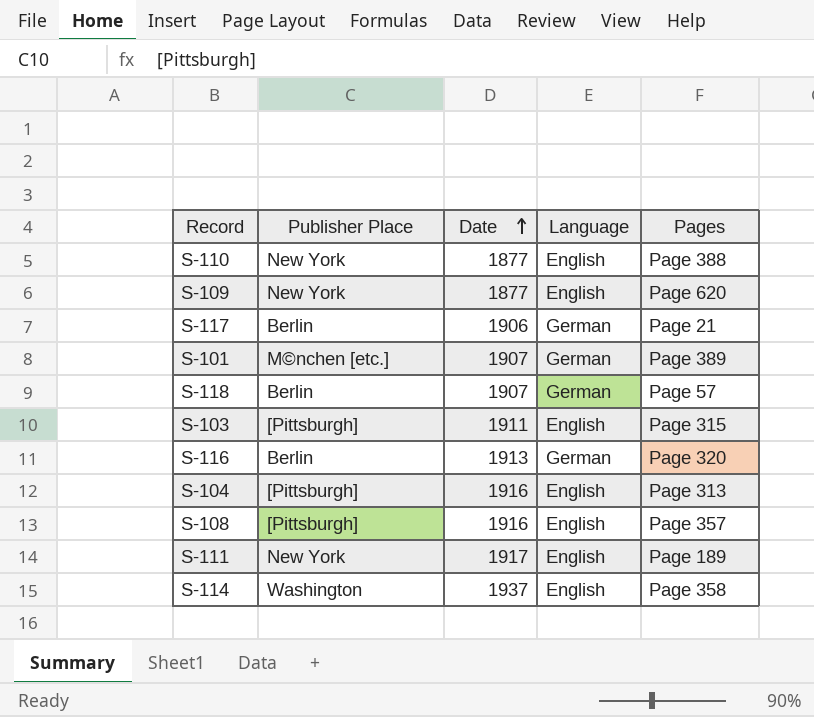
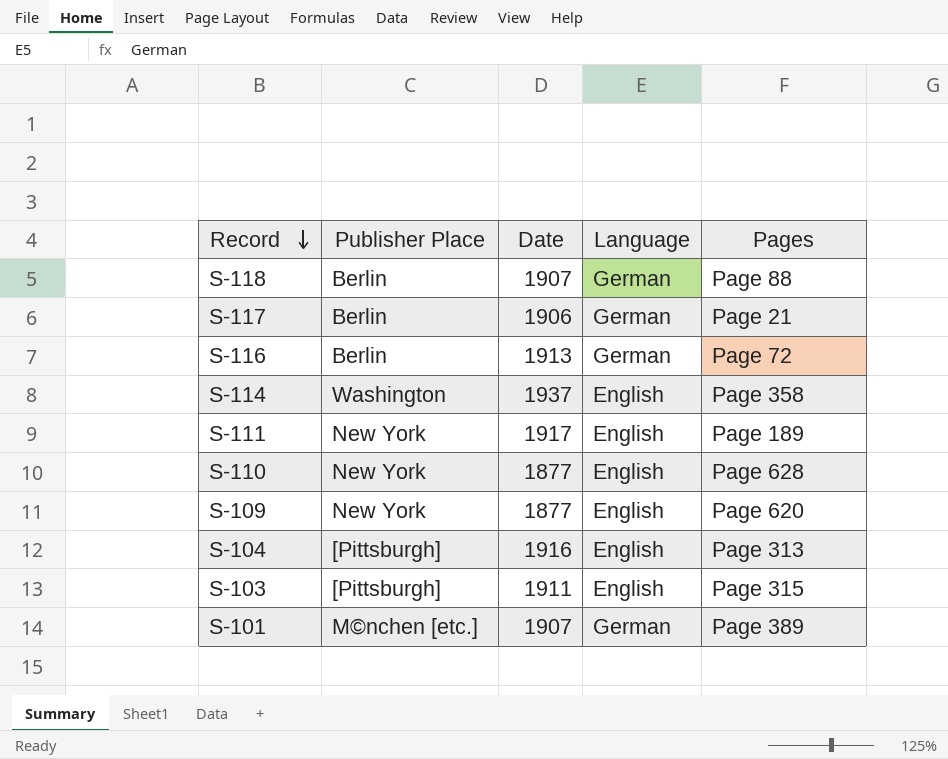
row order: Date ascending -> Record descending
row S-108: [Pittsburgh] | 1916 | English | Page 357 -> none
S-118 | Pages: Page 57 -> Page 88
S-116 | Pages: Page 320 -> Page 72
S-110 | Pages: Page 388 -> Page 628

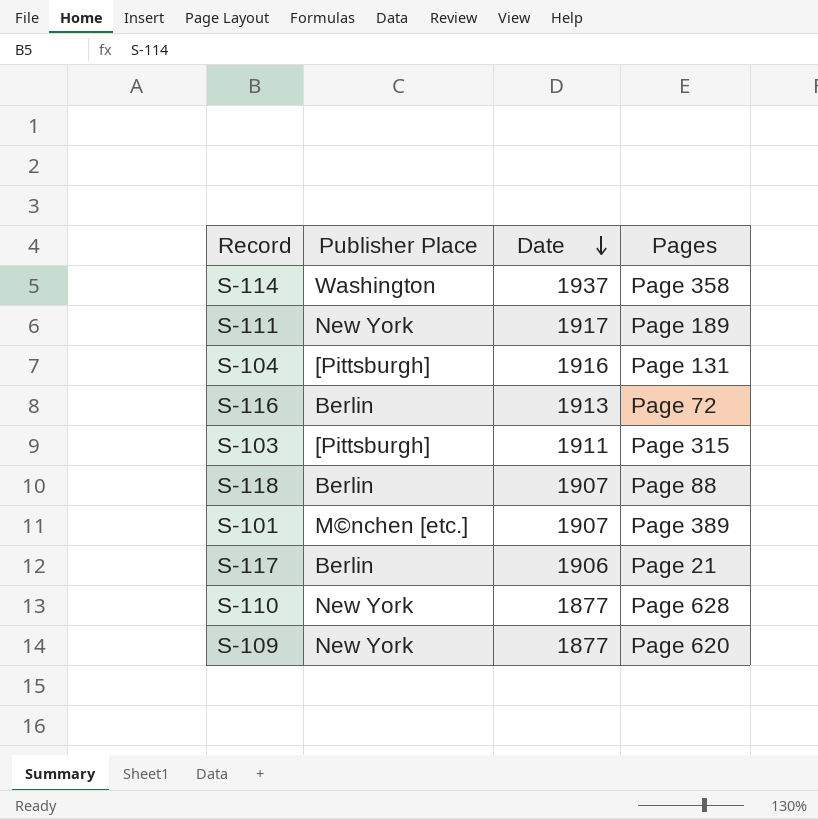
row order: Record descending -> Date descending
column Language | position: 4 -> none
S-104 | Pages: Page 313 -> Page 131

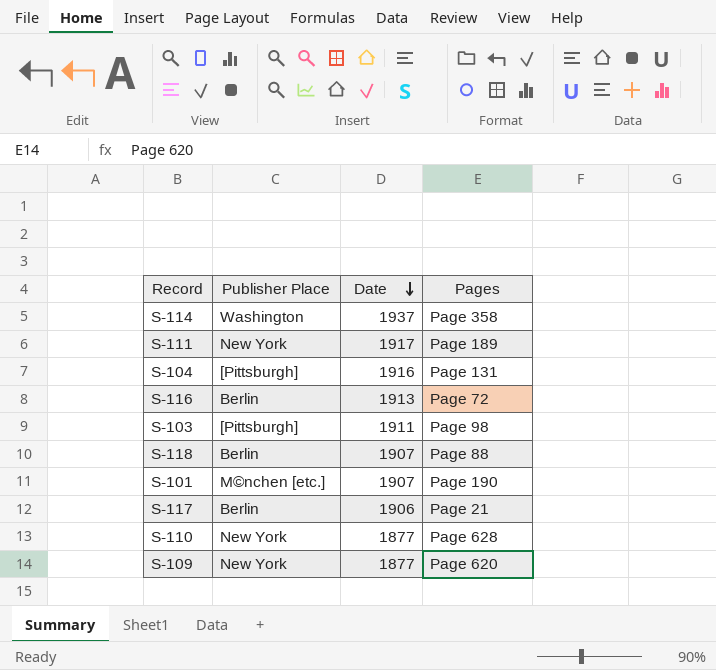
S-103 | Pages: Page 315 -> Page 98
S-101 | Pages: Page 389 -> Page 190

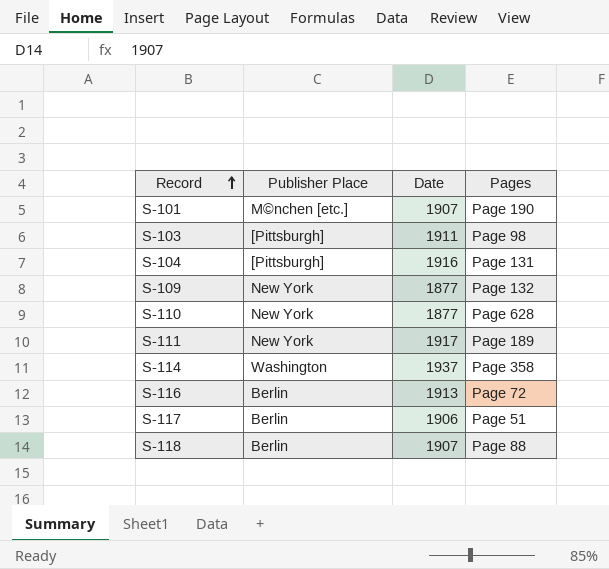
row order: Date descending -> Record ascending
S-109 | Pages: Page 620 -> Page 132
S-117 | Pages: Page 21 -> Page 51

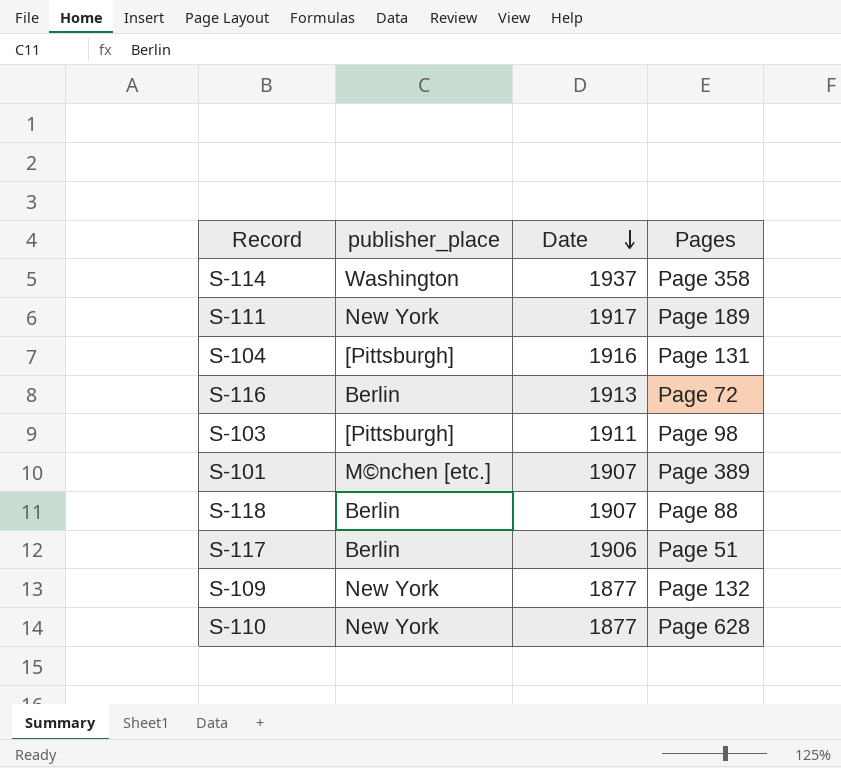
row order: Record ascending -> Date descending
column name: Publisher Place -> publisher_place
S-101 | Pages: Page 190 -> Page 389

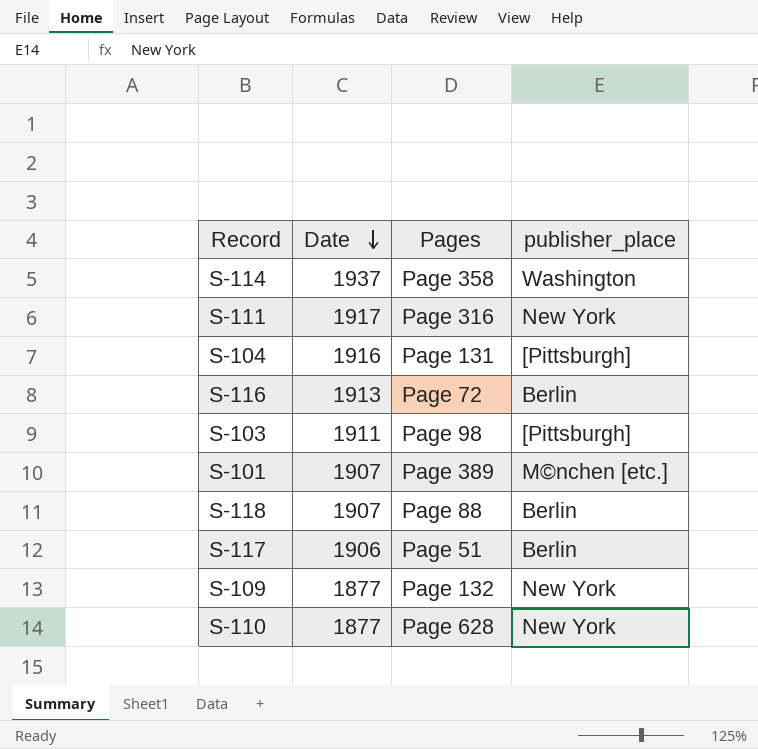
column publisher_place | position: 2 -> 4
S-111 | Pages: Page 189 -> Page 316

